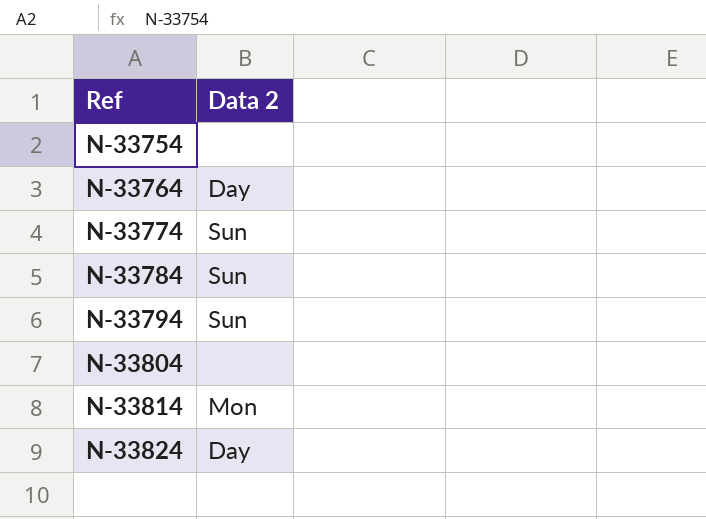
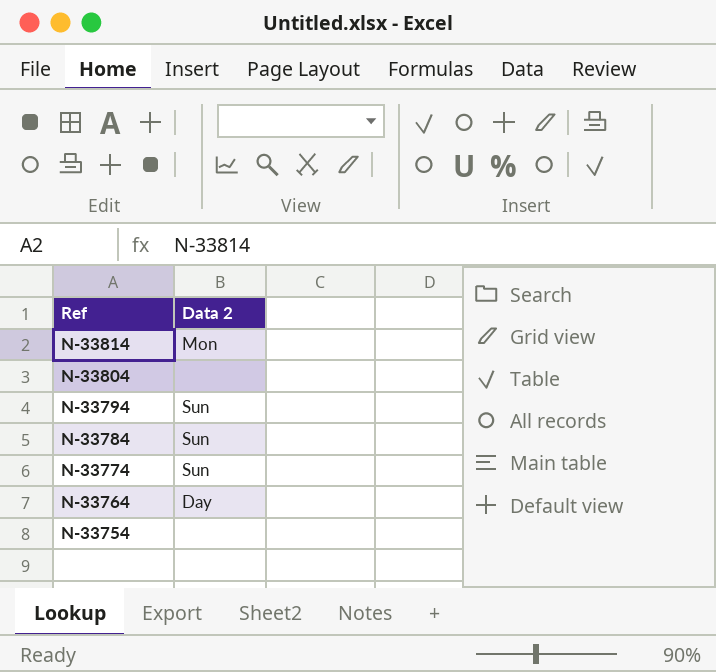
row order: Ref ascending -> Ref descending
row N-33824: Day -> none

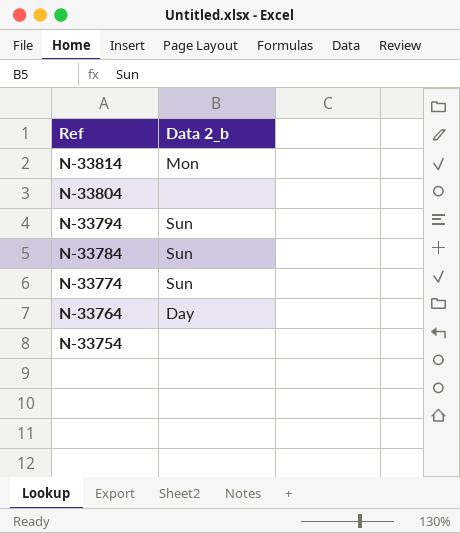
column name: Data 2 -> Data 2_b

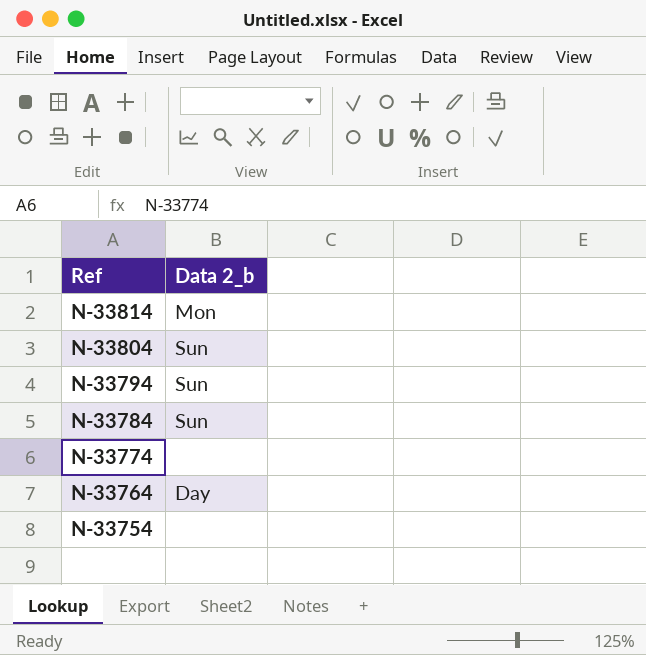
N-33804 | Data 2_b: none -> Sun
N-33774 | Data 2_b: Sun -> none

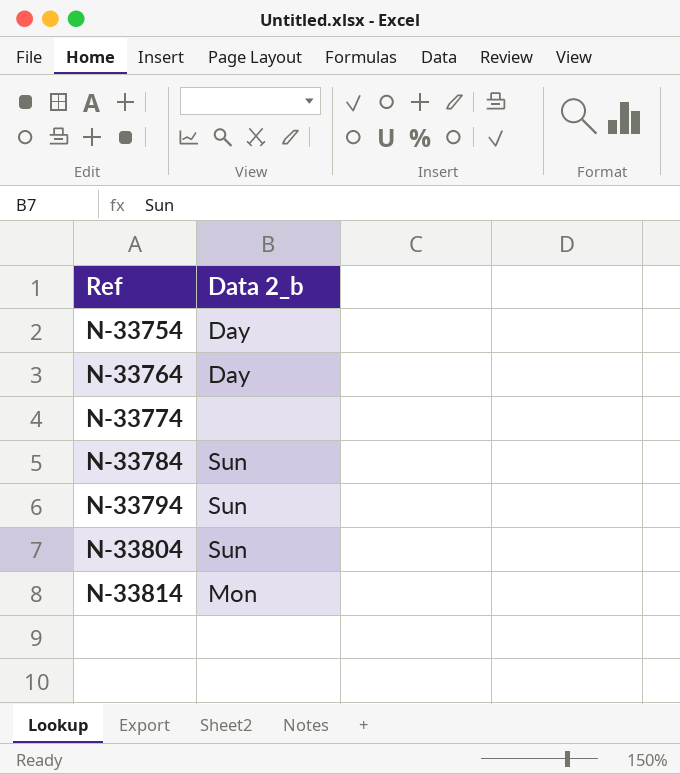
row order: Ref descending -> Ref ascending
N-33754 | Data 2_b: none -> Day

